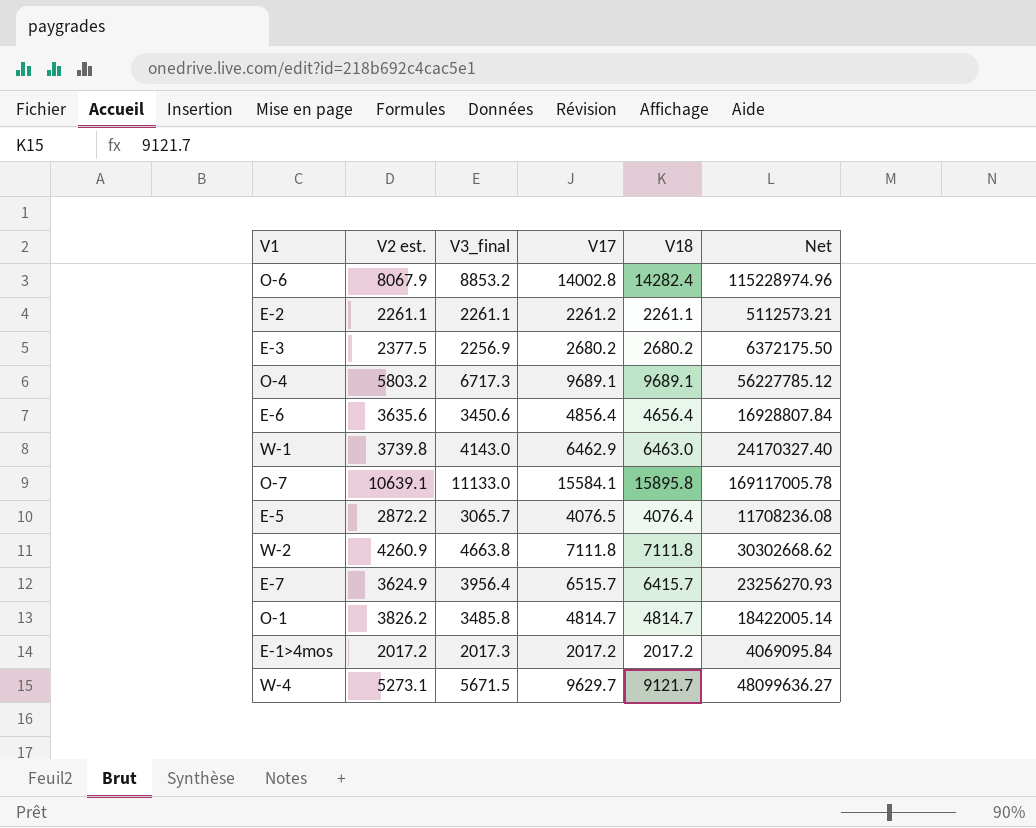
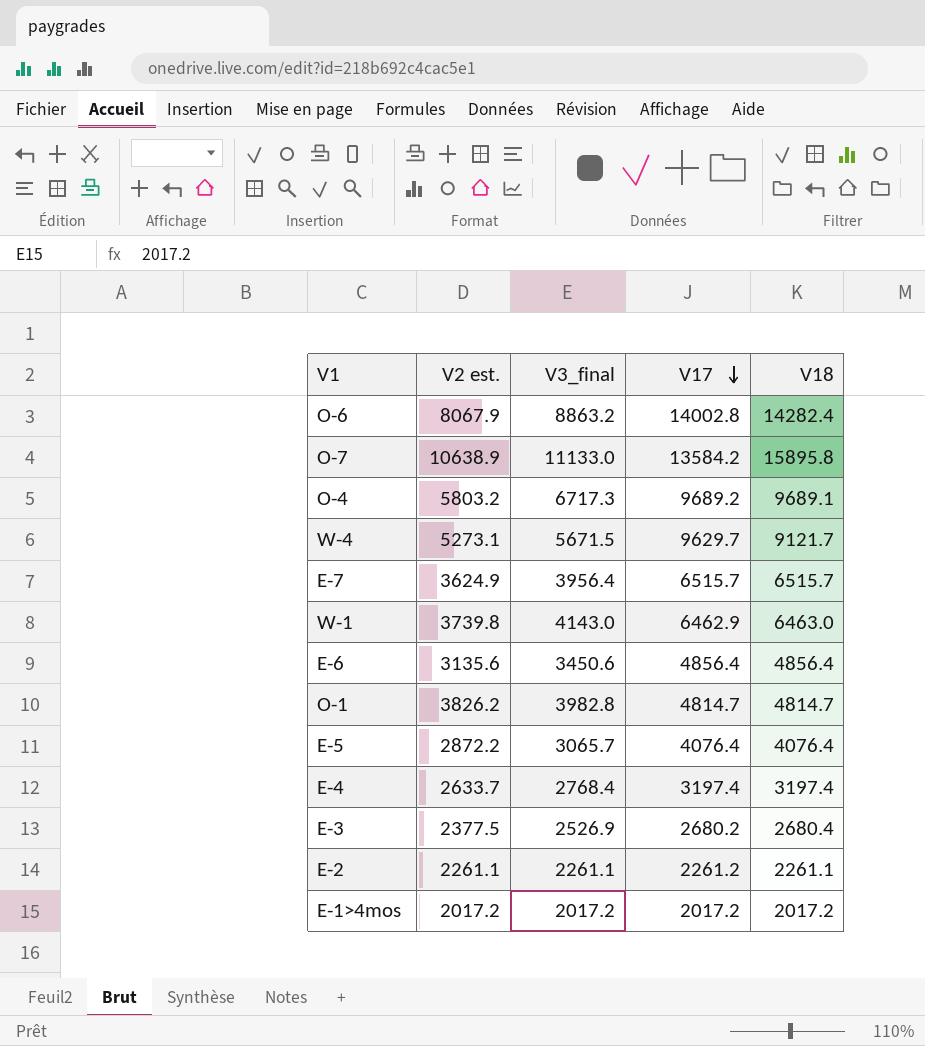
row order: none -> V17 descending
column Net | formula: [V2 est.] * [V18] -> none
row W-2: 4260.9 | 4663.8 | 7111.8 | 7111.8 | 30302668.62 -> none
O-6 | V3_final: 8853.2 -> 8863.2
O-7 | V2 est.: 10639.1 -> 10638.9
O-7 | V17: 15584.1 -> 13584.2
O-4 | V17: 9689.1 -> 9689.2
E-7 | V18: 6415.7 -> 6515.7
E-6 | V2 est.: 3635.6 -> 3135.6
E-6 | V18: 4656.4 -> 4856.4
O-1 | V3_final: 3485.8 -> 3982.8
E-5 | V17: 4076.5 -> 4076.4
row E-4: none -> 2633.7 | 2768.4 | 3197.4 | 3197.4
E-3 | V3_final: 2256.9 -> 2526.9
E-3 | V18: 2680.2 -> 2680.4
E-1>4mos | V3_final: 2017.3 -> 2017.2

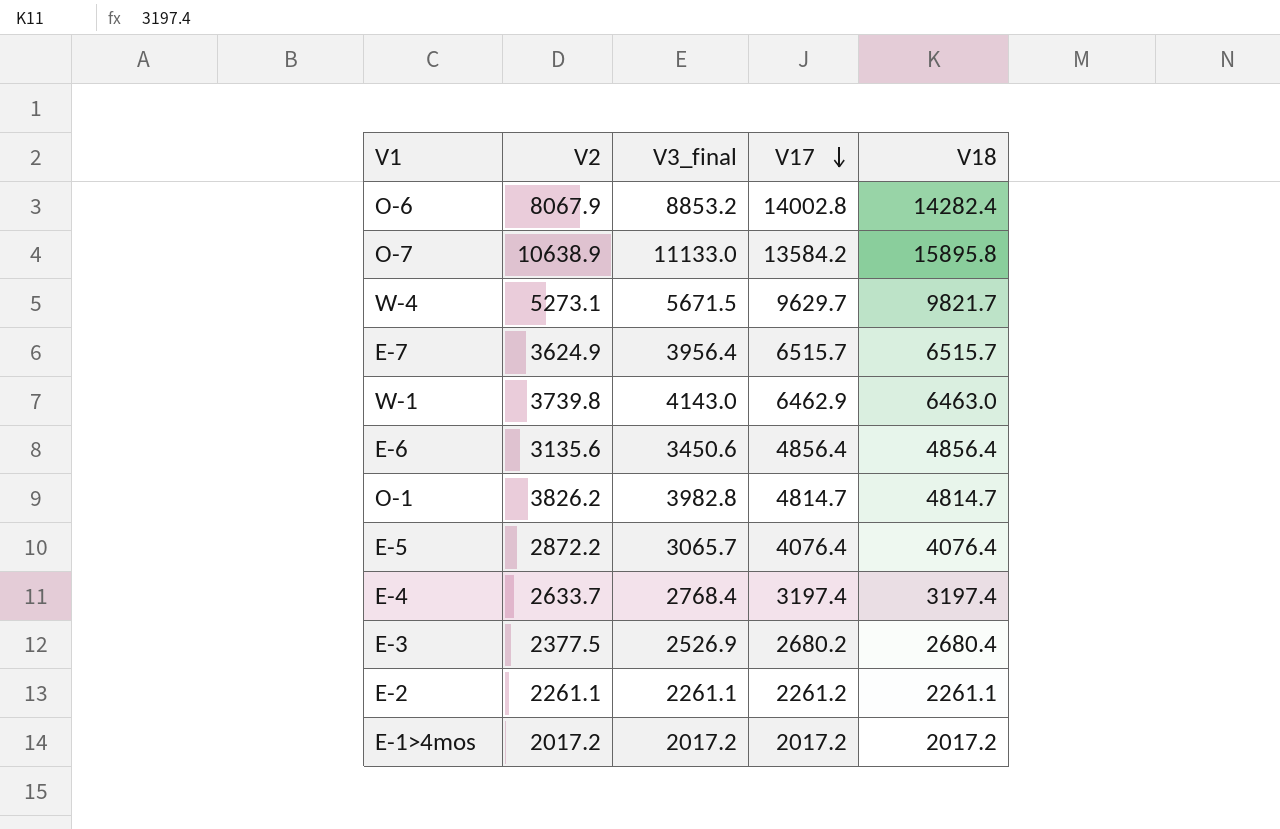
column name: V2 est. -> V2
row O-4: 5803.2 | 6717.3 | 9689.2 | 9689.1 -> none
O-6 | V3_final: 8863.2 -> 8853.2
W-4 | V18: 9121.7 -> 9821.7

